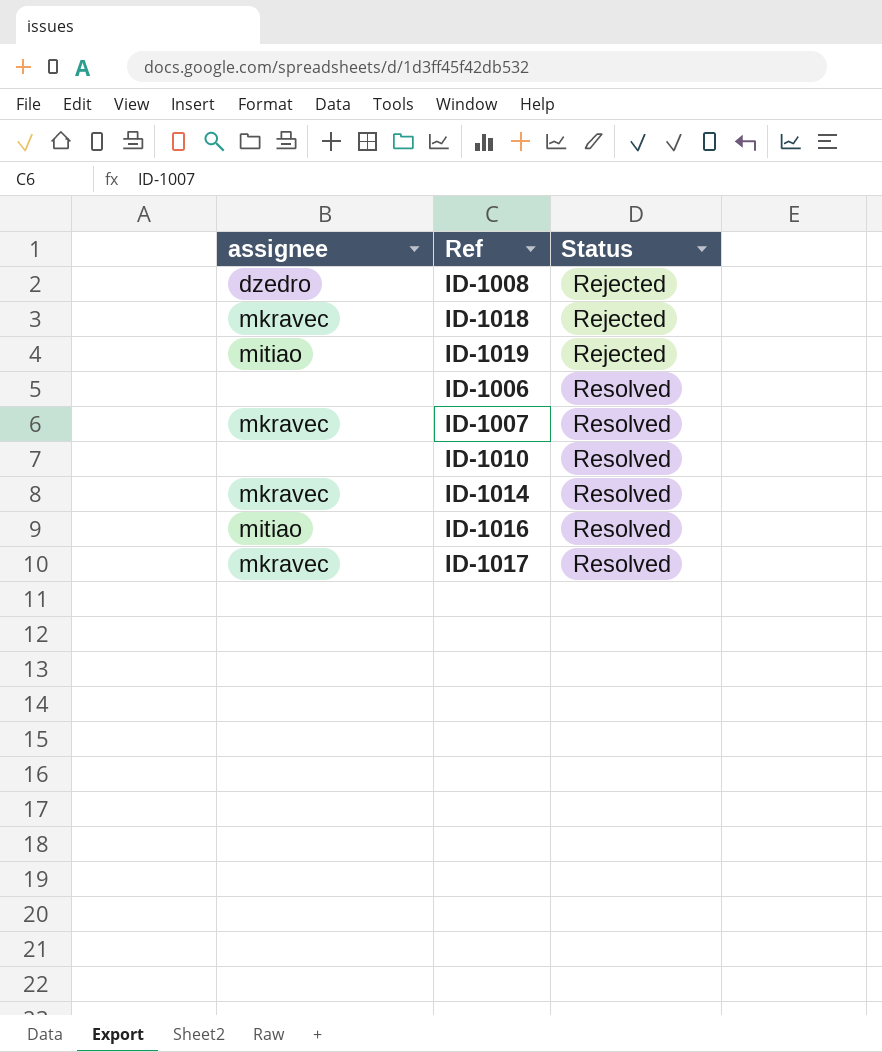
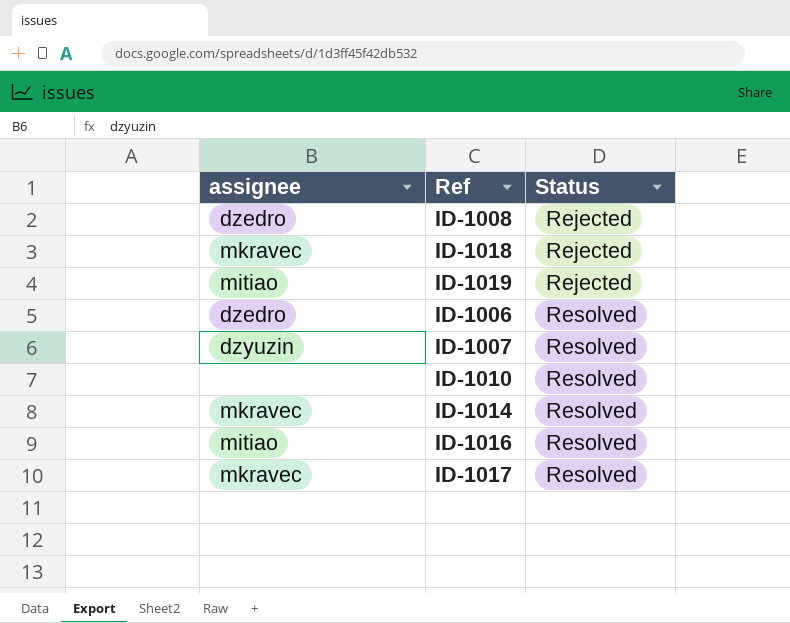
ID-1006 | assignee: none -> dzedro
ID-1007 | assignee: mkravec -> dzyuzin

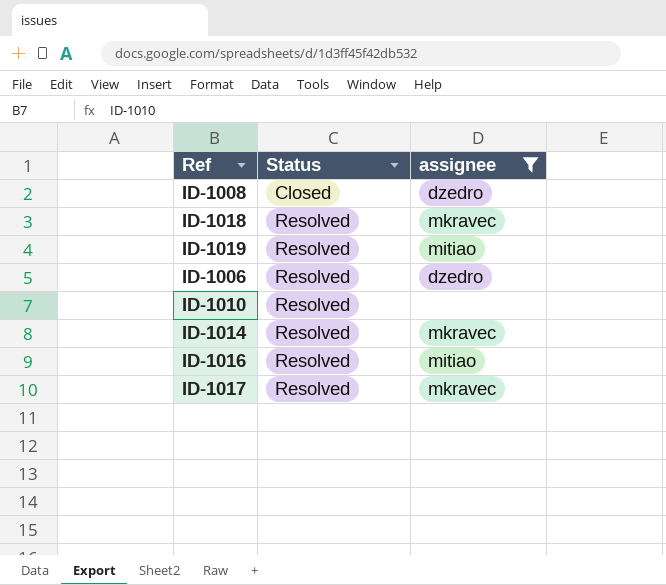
filter: none -> assignee != dzyuzin
column assignee | position: 1 -> 3
ID-1008 | Status: Rejected -> Closed
ID-1018 | Status: Rejected -> Resolved
ID-1019 | Status: Rejected -> Resolved

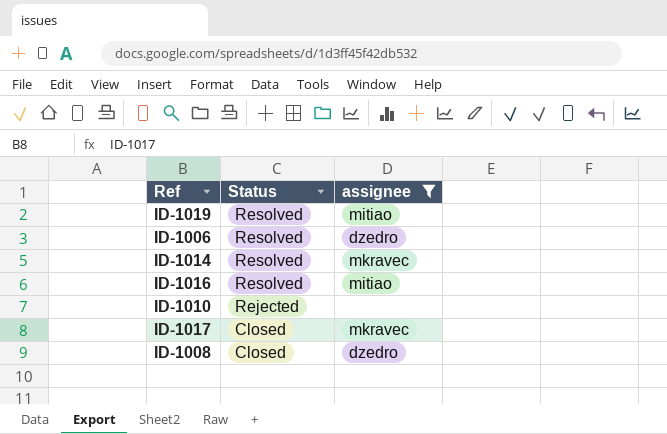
row order: Status ascending -> Status descending
row ID-1018: Resolved | mkravec -> none
ID-1010 | Status: Resolved -> Rejected
ID-1017 | Status: Resolved -> Closed

